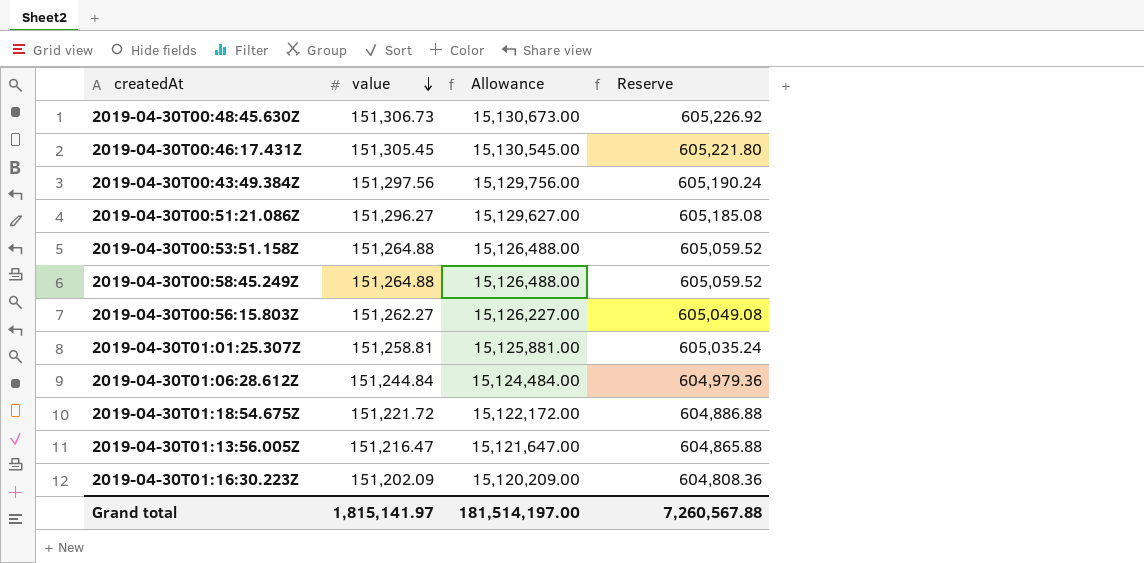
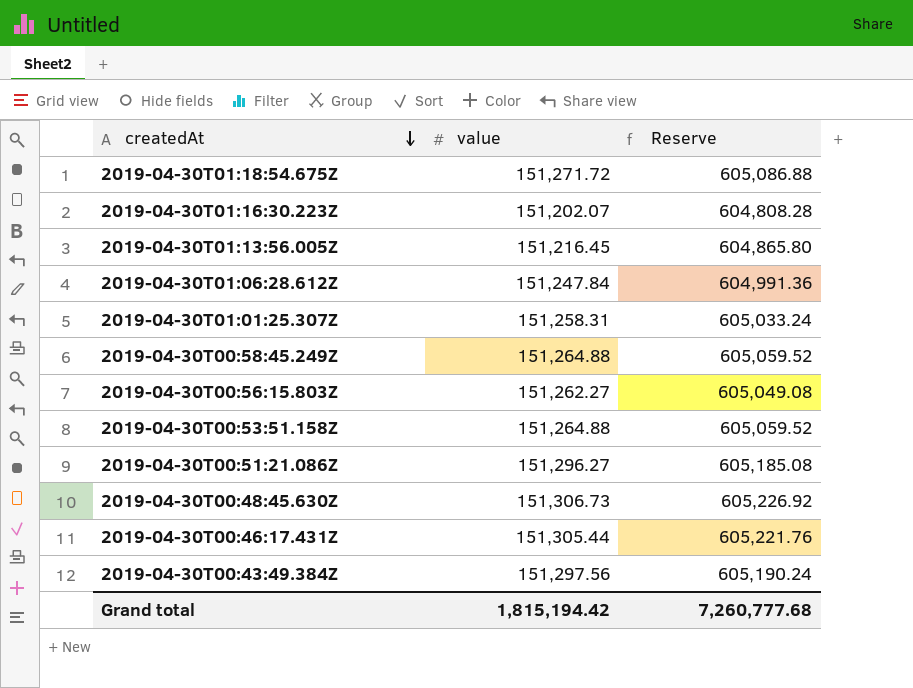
row order: value descending -> createdAt descending
column Allowance | formula: [value] * 100 -> none
2019-04-30T01:18:54.675Z | value: 151,221.72 -> 151,271.72
2019-04-30T01:18:54.675Z | Reserve: 604,886.88 -> 605,086.88
2019-04-30T01:16:30.223Z | value: 151,202.09 -> 151,202.07
2019-04-30T01:16:30.223Z | Reserve: 604,808.36 -> 604,808.28
2019-04-30T01:13:56.005Z | value: 151,216.47 -> 151,216.45
2019-04-30T01:13:56.005Z | Reserve: 604,865.88 -> 604,865.80
2019-04-30T01:06:28.612Z | value: 151,244.84 -> 151,247.84
2019-04-30T01:06:28.612Z | Reserve: 604,979.36 -> 604,991.36
2019-04-30T01:01:25.307Z | value: 151,258.81 -> 151,258.31
2019-04-30T01:01:25.307Z | Reserve: 605,035.24 -> 605,033.24
2019-04-30T00:46:17.431Z | value: 151,305.45 -> 151,305.44
2019-04-30T00:46:17.431Z | Reserve: 605,221.80 -> 605,221.76
Grand total | value: 1,815,141.97 -> 1,815,194.42
Grand total | Reserve: 7,260,567.88 -> 7,260,777.68

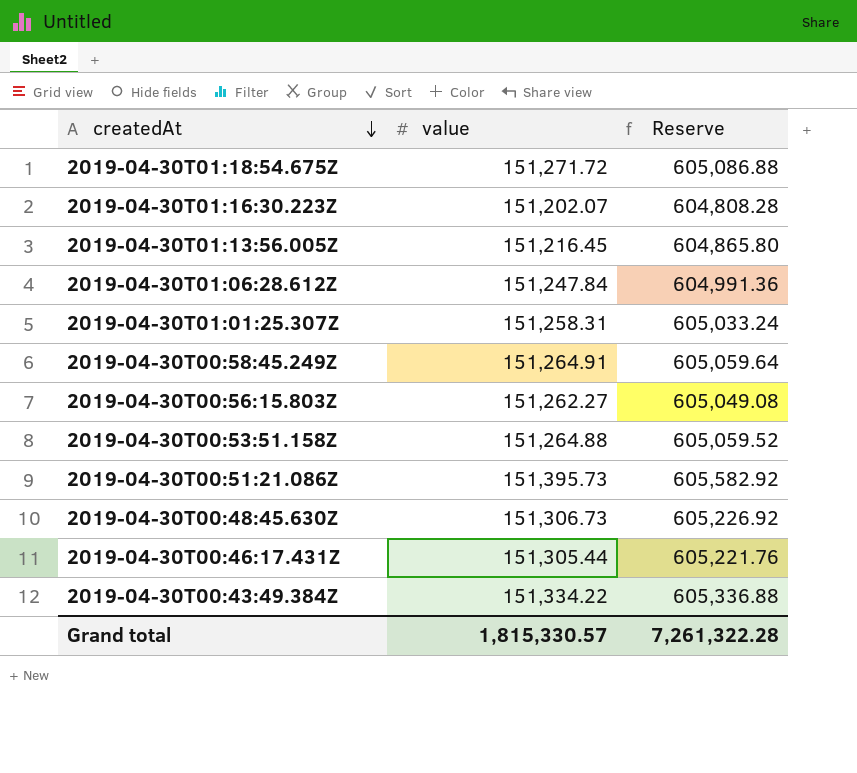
2019-04-30T00:58:45.249Z | value: 151,264.88 -> 151,264.91
2019-04-30T00:58:45.249Z | Reserve: 605,059.52 -> 605,059.64
2019-04-30T00:51:21.086Z | value: 151,296.27 -> 151,395.73
2019-04-30T00:51:21.086Z | Reserve: 605,185.08 -> 605,582.92
2019-04-30T00:43:49.384Z | value: 151,297.56 -> 151,334.22
2019-04-30T00:43:49.384Z | Reserve: 605,190.24 -> 605,336.88
Grand total | value: 1,815,194.42 -> 1,815,330.57
Grand total | Reserve: 7,260,777.68 -> 7,261,322.28

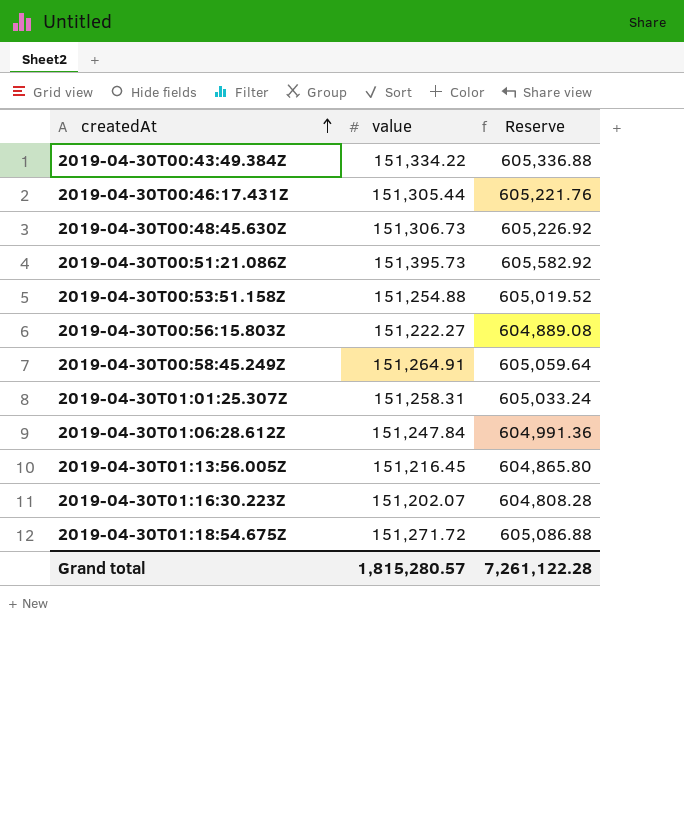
row order: createdAt descending -> createdAt ascending
2019-04-30T00:53:51.158Z | value: 151,264.88 -> 151,254.88
2019-04-30T00:53:51.158Z | Reserve: 605,059.52 -> 605,019.52
2019-04-30T00:56:15.803Z | value: 151,262.27 -> 151,222.27
2019-04-30T00:56:15.803Z | Reserve: 605,049.08 -> 604,889.08
Grand total | value: 1,815,330.57 -> 1,815,280.57
Grand total | Reserve: 7,261,322.28 -> 7,261,122.28

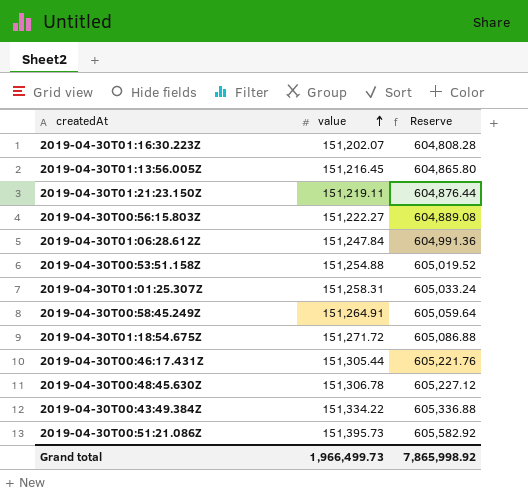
row order: createdAt ascending -> value ascending
row 2019-04-30T01:21:23.150Z: none -> 151,219.11 | 604,876.44
2019-04-30T00:48:45.630Z | value: 151,306.73 -> 151,306.78
2019-04-30T00:48:45.630Z | Reserve: 605,226.92 -> 605,227.12
Grand total | value: 1,815,280.57 -> 1,966,499.73
Grand total | Reserve: 7,261,122.28 -> 7,865,998.92

